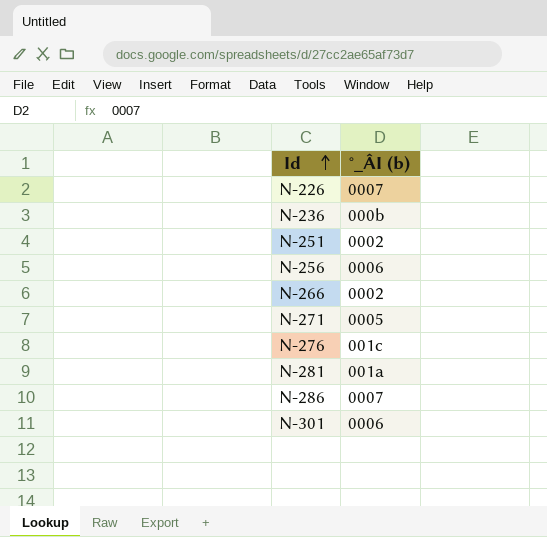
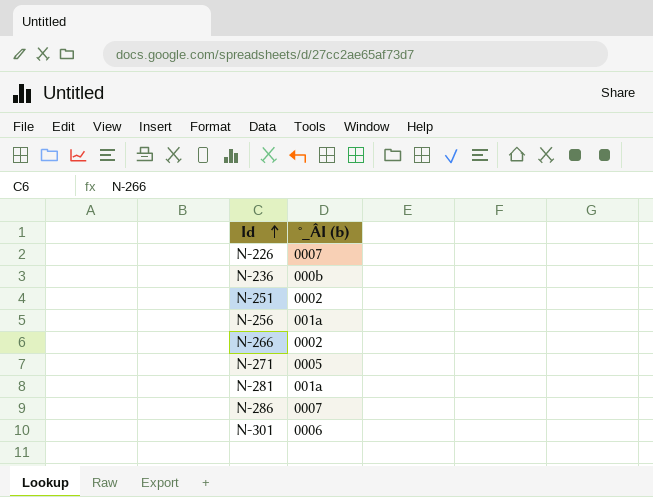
row N-276: 001c -> none
N-256 | °_ÂI (b): 0006 -> 001a

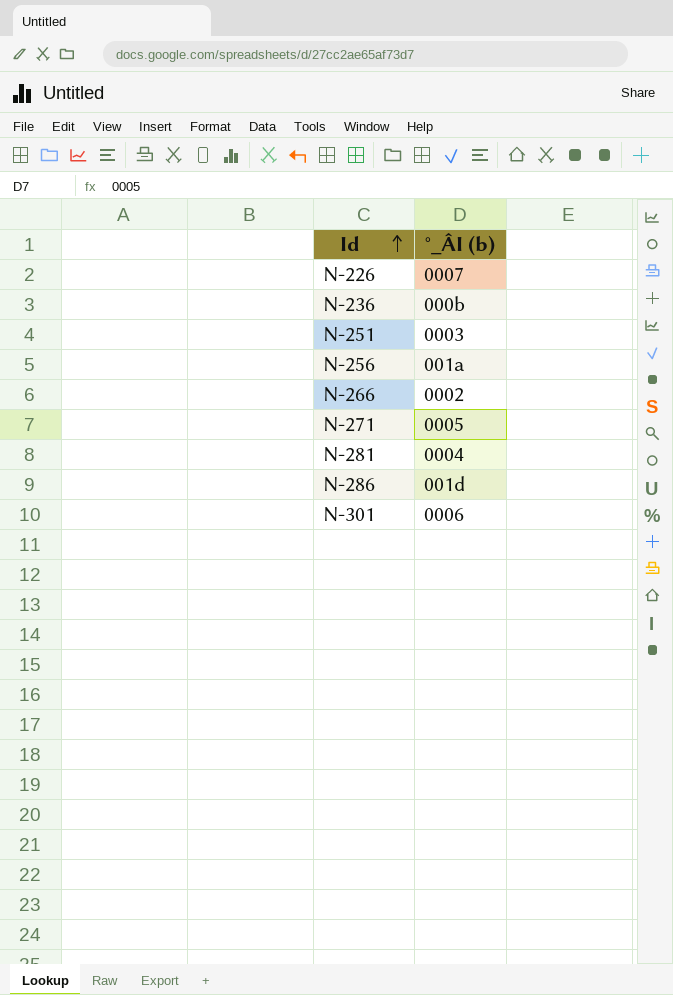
N-251 | °_ÂI (b): 0002 -> 0003
N-281 | °_ÂI (b): 001a -> 0004
N-286 | °_ÂI (b): 0007 -> 001d

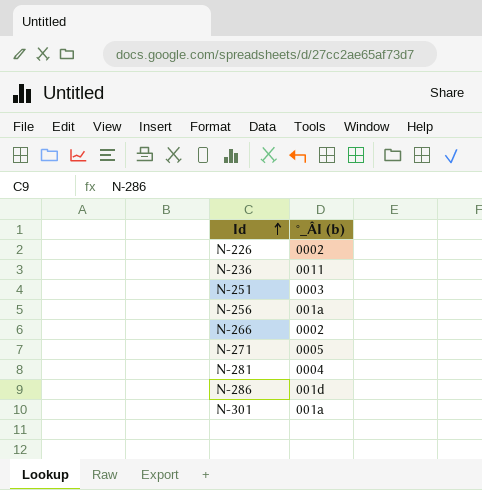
N-226 | °_ÂI (b): 0007 -> 0002
N-236 | °_ÂI (b): 000b -> 0011
N-301 | °_ÂI (b): 0006 -> 001a

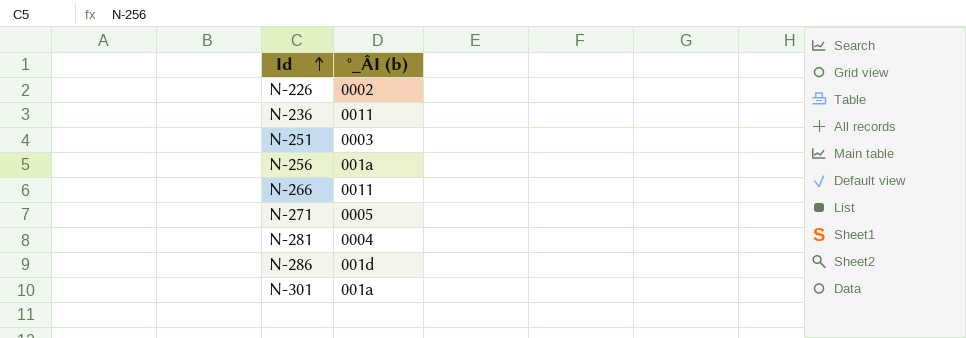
N-266 | °_ÂI (b): 0002 -> 0011

